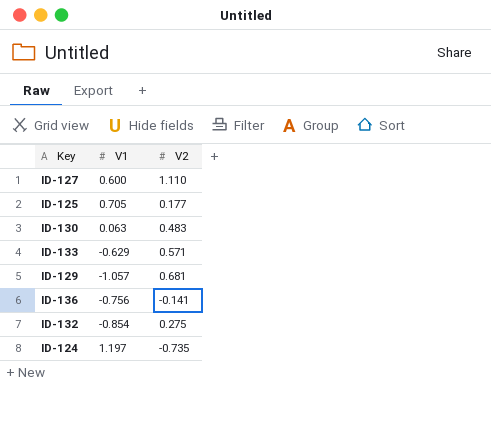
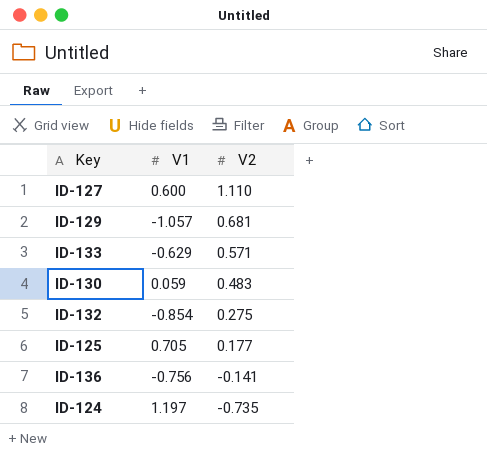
row order: none -> V2 descending
ID-130 | V1: 0.063 -> 0.059

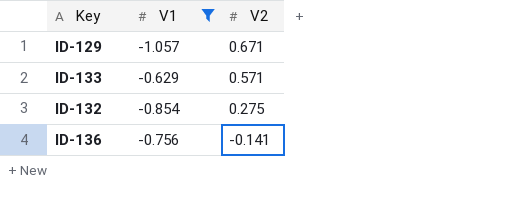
filter: none -> V1 <= -0.629
ID-129 | V2: 0.681 -> 0.671

